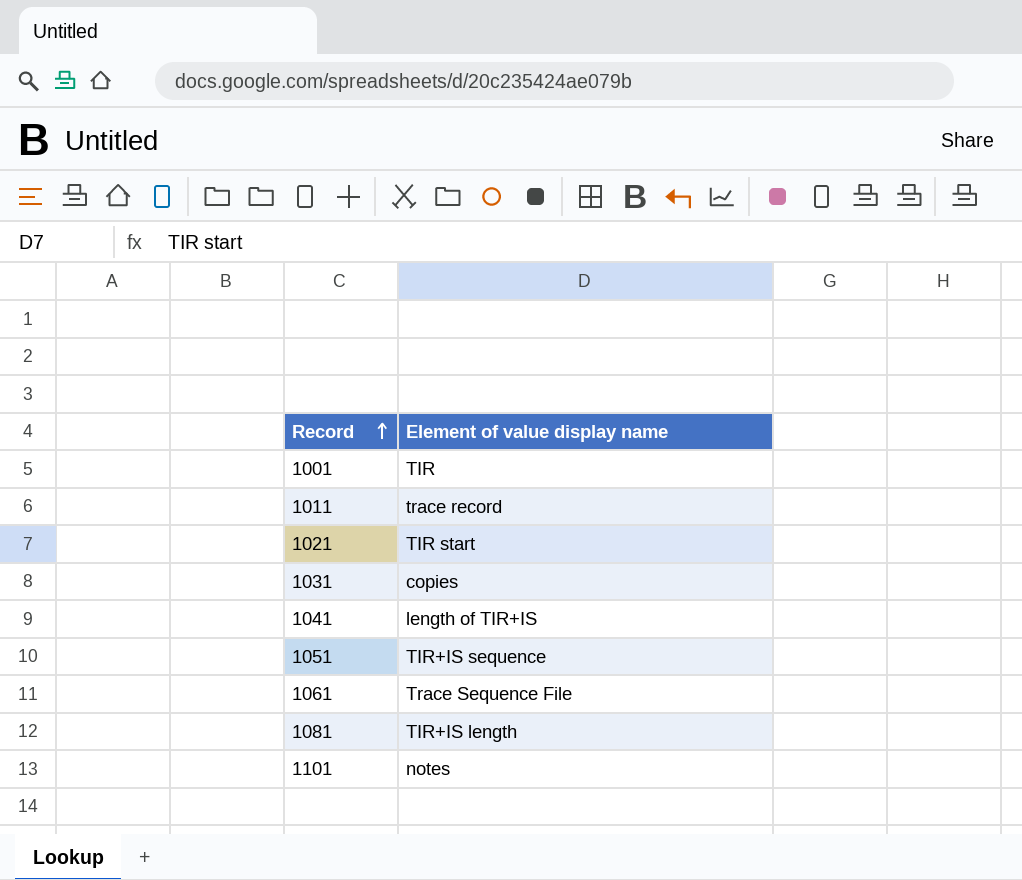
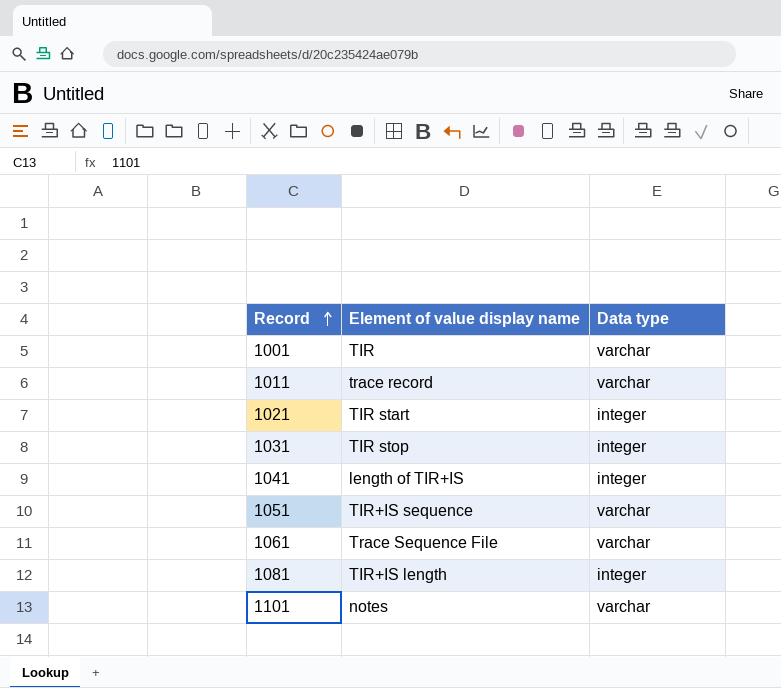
column Data type | position: none -> 3
1031 | Element of value display name: copies -> TIR stop

